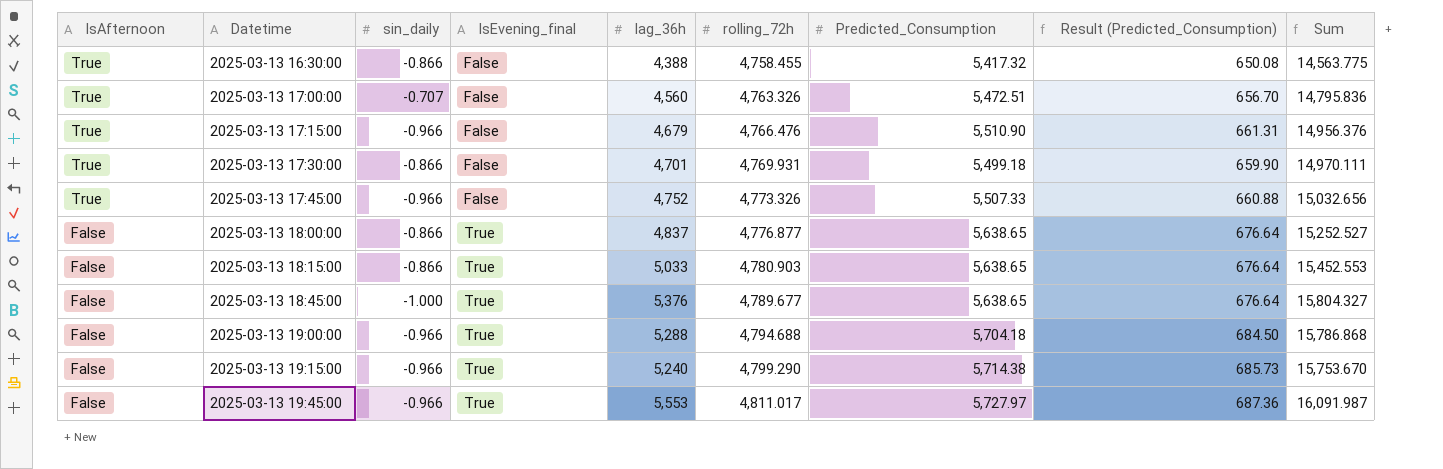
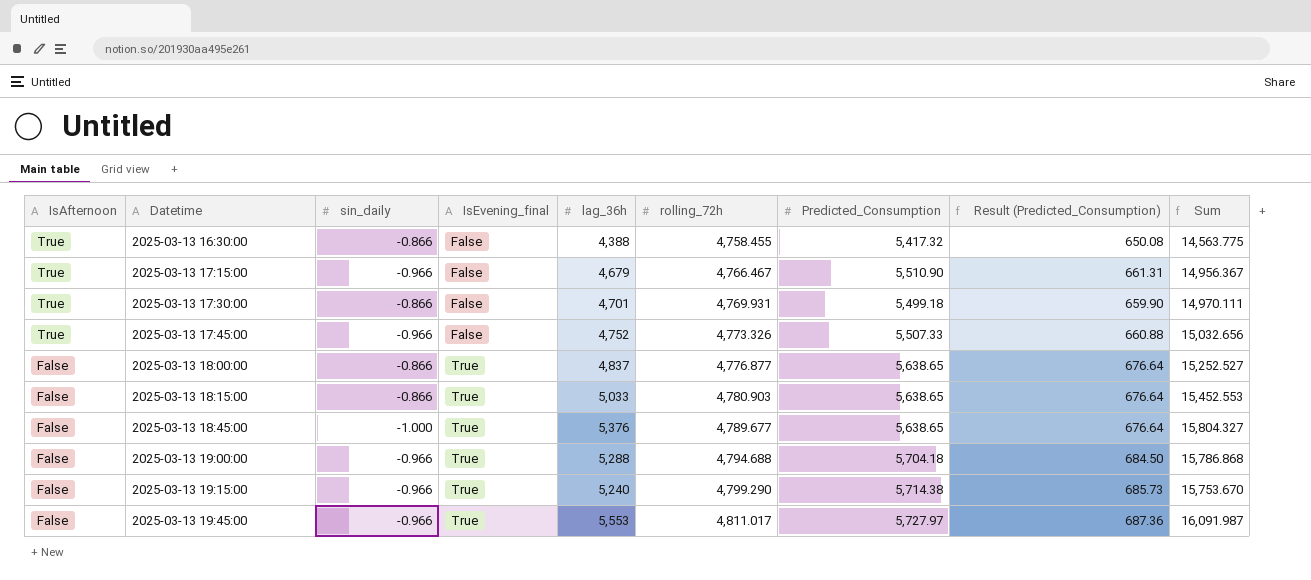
row 2025-03-13 17:00:00: True | -0.707 | False | 4,560 | 4,763.326 | 5,472.51 | 656.70 | 14,795.836 -> none
2025-03-13 17:15:00 | rolling_72h: 4,766.476 -> 4,766.467
2025-03-13 17:15:00 | Sum: 14,956.376 -> 14,956.367

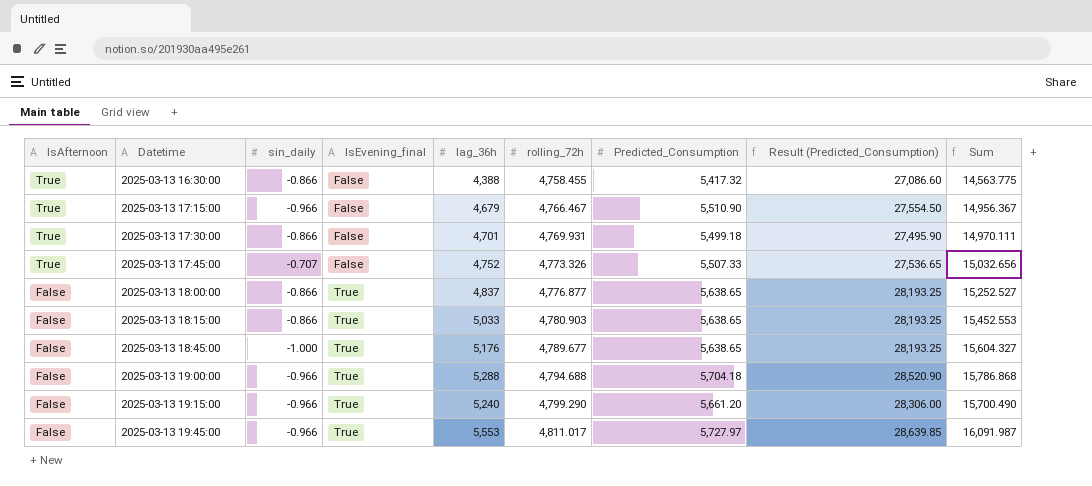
column Result (Predicted_Consumption) | formula: [Predicted_Consumption] * 0.12 -> [Predicted_Consumption] * 5
2025-03-13 17:45:00 | sin_daily: -0.966 -> -0.707
2025-03-13 18:45:00 | lag_36h: 5,376 -> 5,176
2025-03-13 18:45:00 | Sum: 15,804.327 -> 15,604.327
2025-03-13 19:15:00 | Predicted_Consumption: 5,714.38 -> 5,661.20
2025-03-13 19:15:00 | Sum: 15,753.670 -> 15,700.490

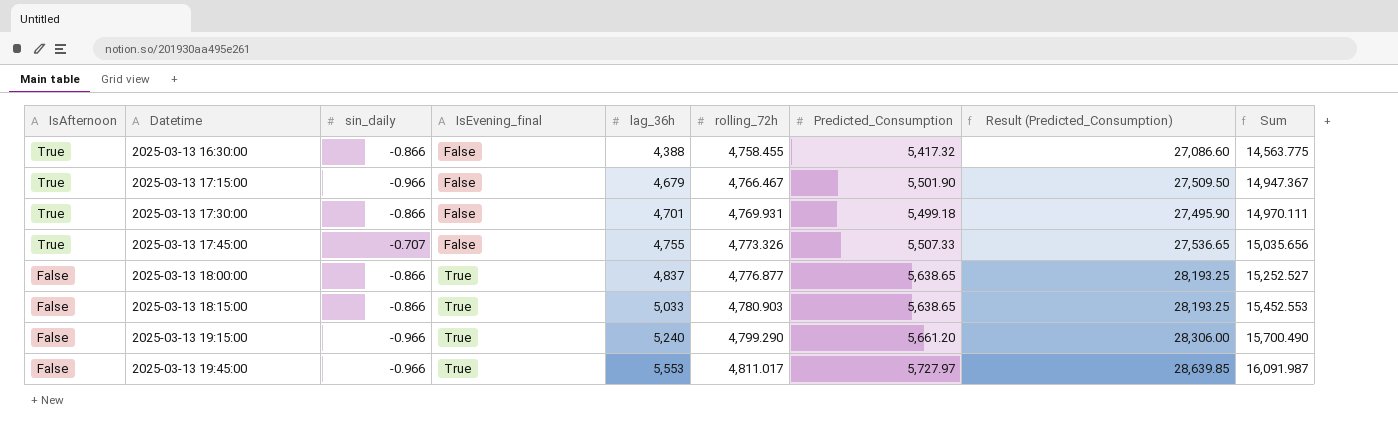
row 2025-03-13 18:45:00: False | -1.000 | True | 5,176 | 4,789.677 | 5,638.65 | 28,193.25 | 15,604.327 -> none
row 2025-03-13 19:00:00: False | -0.966 | True | 5,288 | 4,794.688 | 5,704.18 | 28,520.90 | 15,786.868 -> none
2025-03-13 17:15:00 | Predicted_Consumption: 5,510.90 -> 5,501.90
2025-03-13 17:15:00 | Result (Predicted_Consumption): 27,554.50 -> 27,509.50
2025-03-13 17:15:00 | Sum: 14,956.367 -> 14,947.367
2025-03-13 17:45:00 | lag_36h: 4,752 -> 4,755
2025-03-13 17:45:00 | Sum: 15,032.656 -> 15,035.656

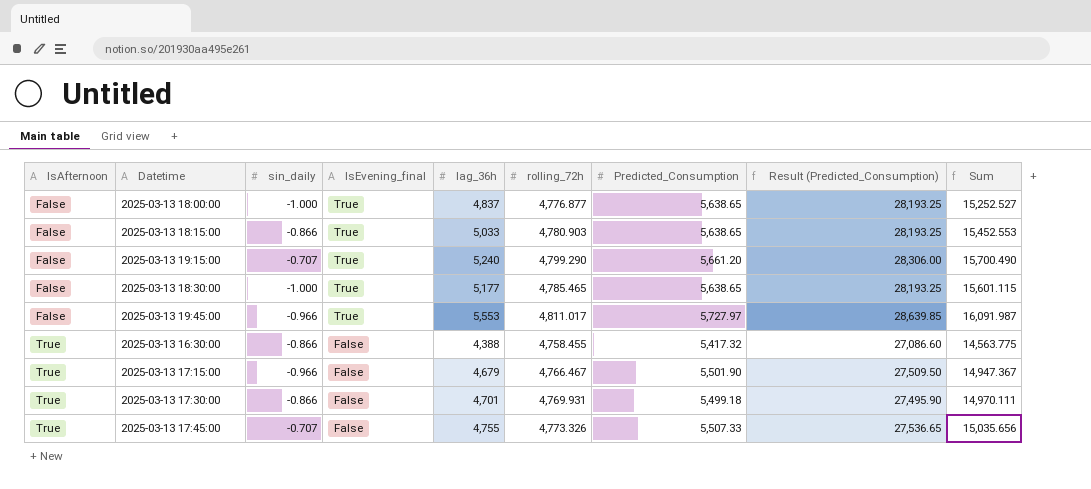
row order: IsAfternoon descending -> IsAfternoon ascending
2025-03-13 18:00:00 | sin_daily: -0.866 -> -1.000
2025-03-13 19:15:00 | sin_daily: -0.966 -> -0.707
row 2025-03-13 18:30:00: none -> False | -1.000 | True | 5,177 | 4,785.465 | 5,638.65 | 28,193.25 | 15,601.115

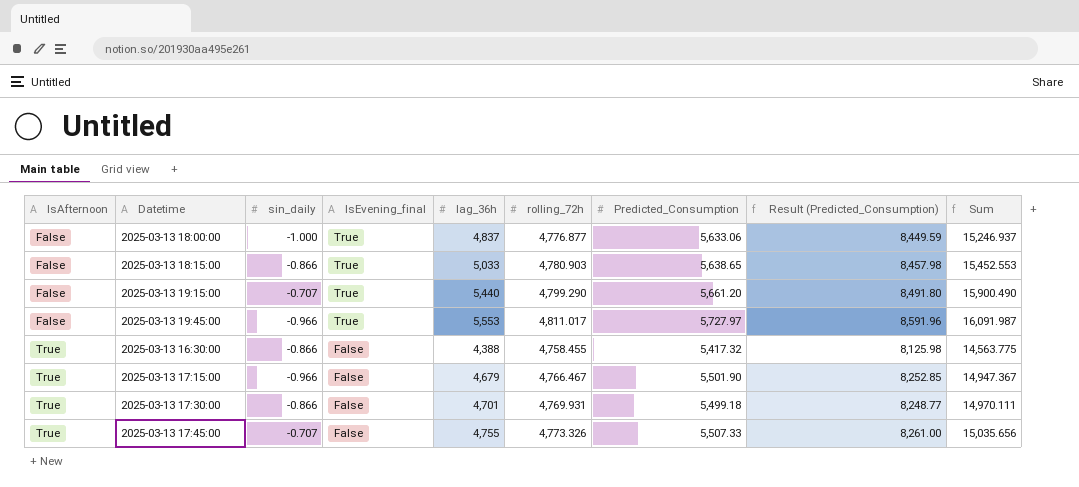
column Result (Predicted_Consumption) | formula: [Predicted_Consumption] * 5 -> [Predicted_Consumption] * 1.5
row 2025-03-13 18:30:00: False | -1.000 | True | 5,177 | 4,785.465 | 5,638.65 | 28,193.25 | 15,601.115 -> none
2025-03-13 18:00:00 | Predicted_Consumption: 5,638.65 -> 5,633.06
2025-03-13 18:00:00 | Sum: 15,252.527 -> 15,246.937
2025-03-13 19:15:00 | lag_36h: 5,240 -> 5,440
2025-03-13 19:15:00 | Sum: 15,700.490 -> 15,900.490

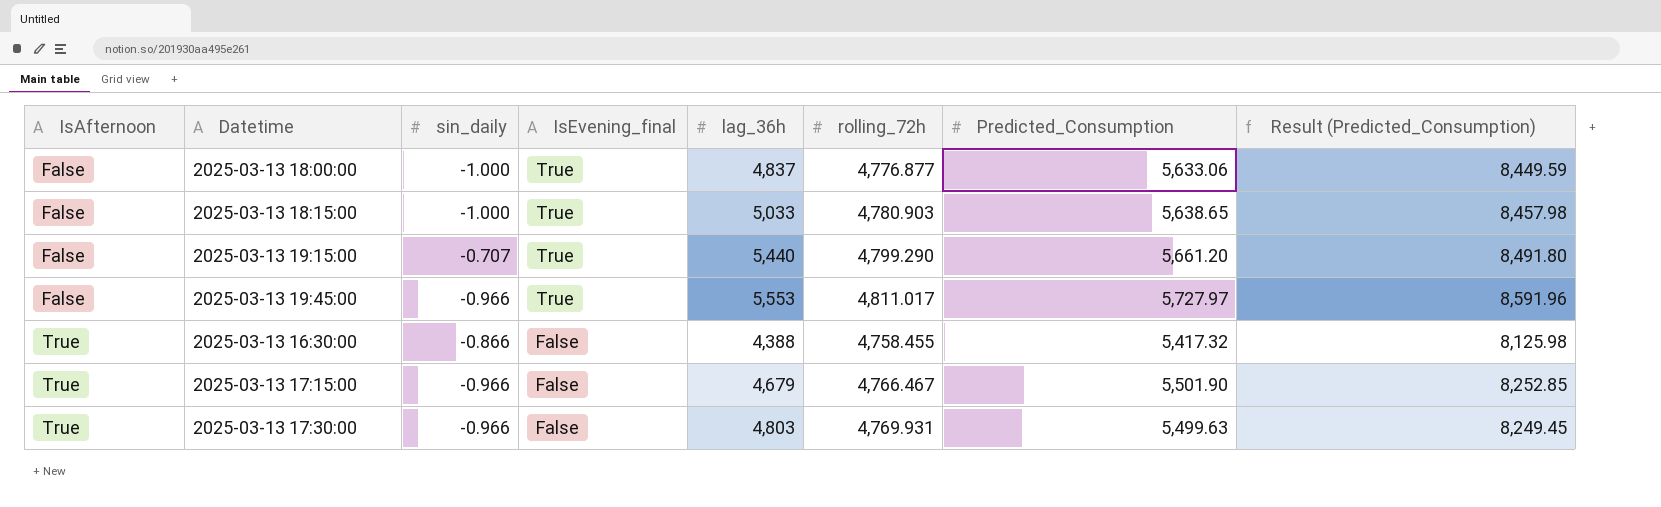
column Sum | formula: [lag_36h] + [rolling_72h] + [Predicted_Consumption] -> none
row 2025-03-13 17:45:00: True | -0.707 | False | 4,755 | 4,773.326 | 5,507.33 | 8,261.00 | 15,035.656 -> none
2025-03-13 18:15:00 | sin_daily: -0.866 -> -1.000
2025-03-13 17:30:00 | sin_daily: -0.866 -> -0.966
2025-03-13 17:30:00 | lag_36h: 4,701 -> 4,803
2025-03-13 17:30:00 | Predicted_Consumption: 5,499.18 -> 5,499.63
2025-03-13 17:30:00 | Result (Predicted_Consumption): 8,248.77 -> 8,249.45

